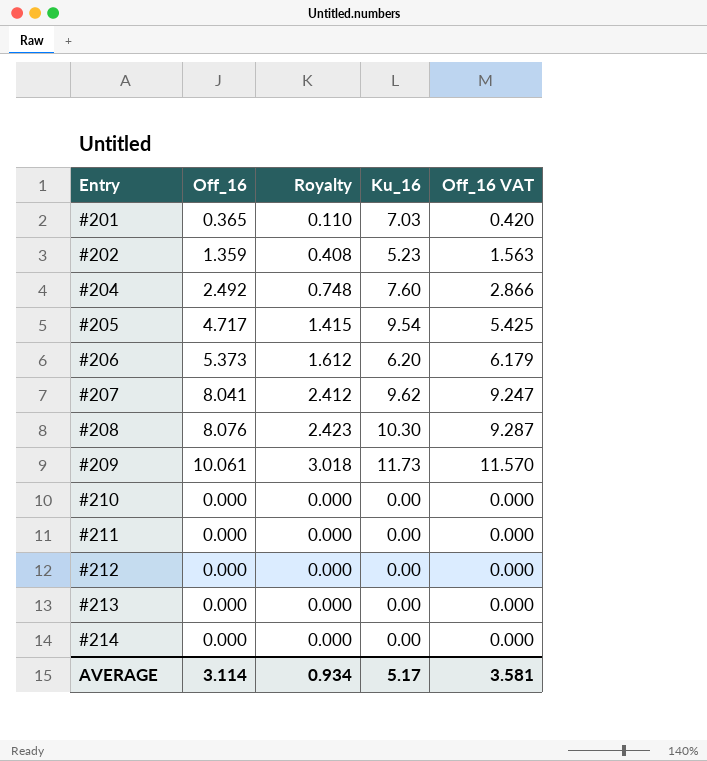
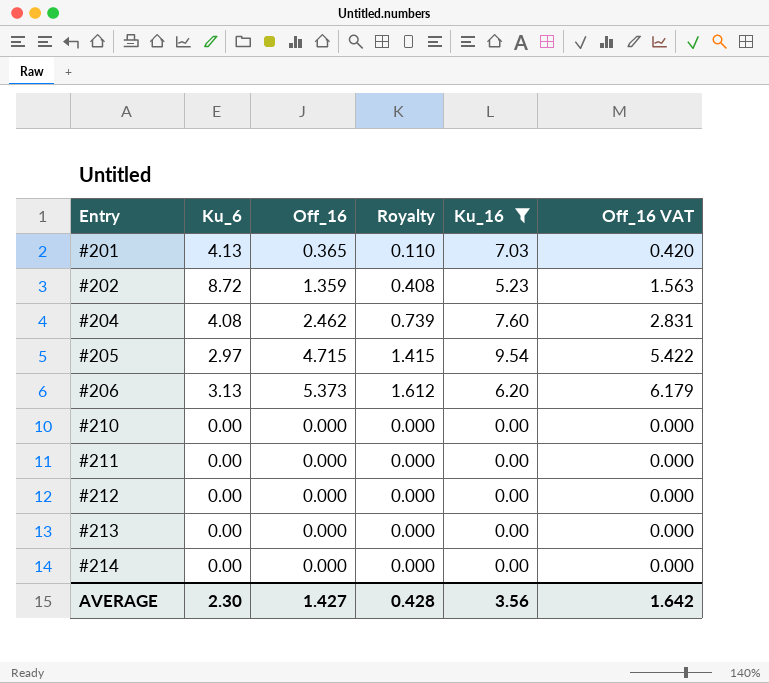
filter: none -> Ku_16 <= 9.54
column Ku_6 | position: none -> 2
#204 | Off_16: 2.492 -> 2.462
#204 | Royalty: 0.748 -> 0.739
#204 | Off_16 VAT: 2.866 -> 2.831
#205 | Off_16: 4.717 -> 4.715
#205 | Off_16 VAT: 5.425 -> 5.422
AVERAGE | Off_16: 3.114 -> 1.427
AVERAGE | Royalty: 0.934 -> 0.428
AVERAGE | Ku_16: 5.17 -> 3.56
AVERAGE | Off_16 VAT: 3.581 -> 1.642

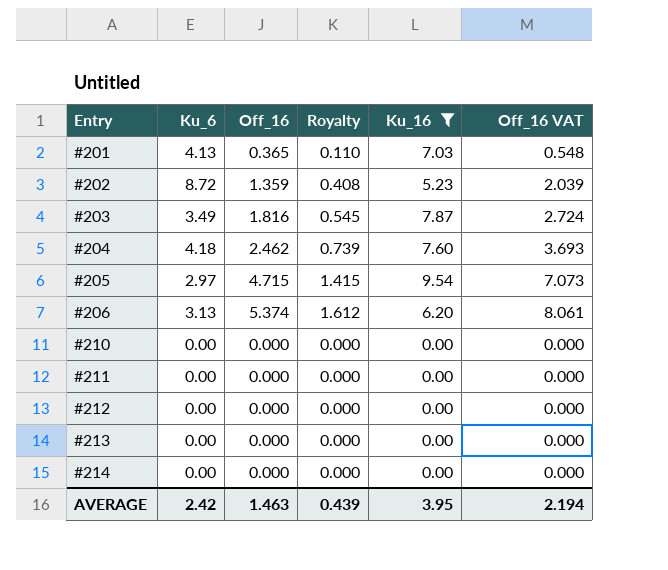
column Off_16 VAT | formula: [Off_16] * 1.15 -> [Off_16] * 1.5
row #203: none -> 3.49 | 1.816 | 0.545 | 7.87 | 2.724
#204 | Ku_6: 4.08 -> 4.18
#206 | Off_16: 5.373 -> 5.374
AVERAGE | Ku_6: 2.30 -> 2.42
AVERAGE | Off_16: 1.427 -> 1.463
AVERAGE | Royalty: 0.428 -> 0.439
AVERAGE | Ku_16: 3.56 -> 3.95
AVERAGE | Off_16 VAT: 1.642 -> 2.194

